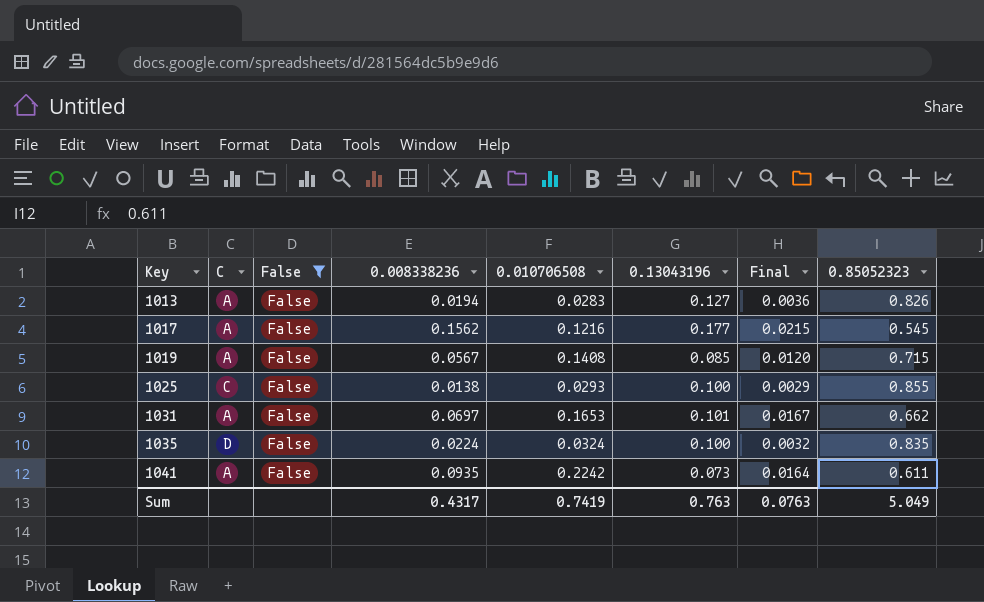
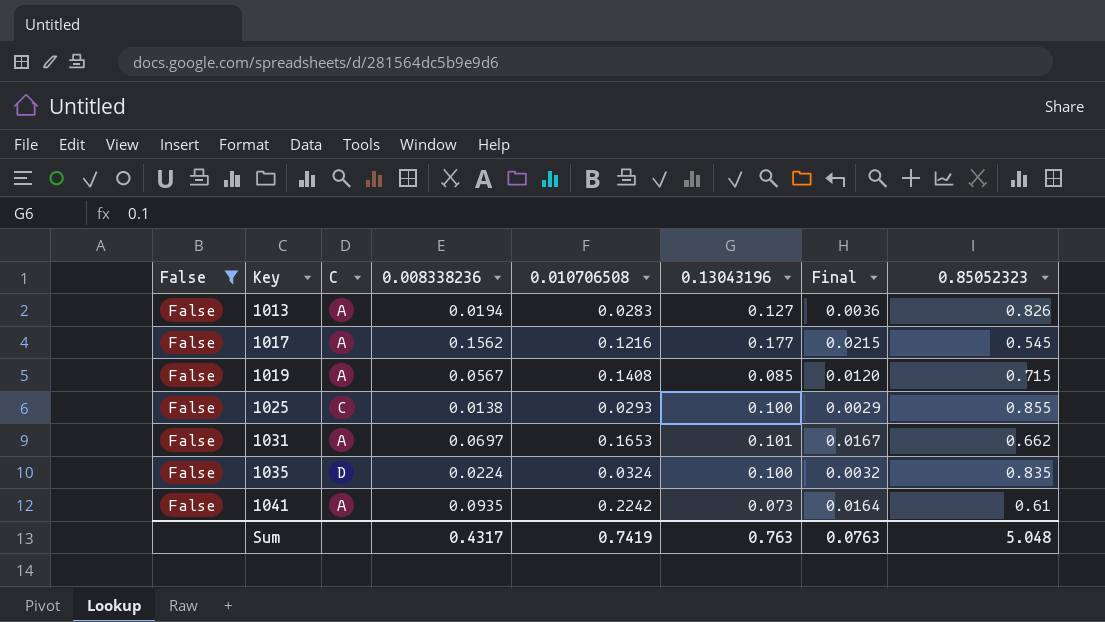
column False | position: 3 -> 1
1041 | 0.85052323: 0.611 -> 0.61
Sum | 0.85052323: 5.049 -> 5.048

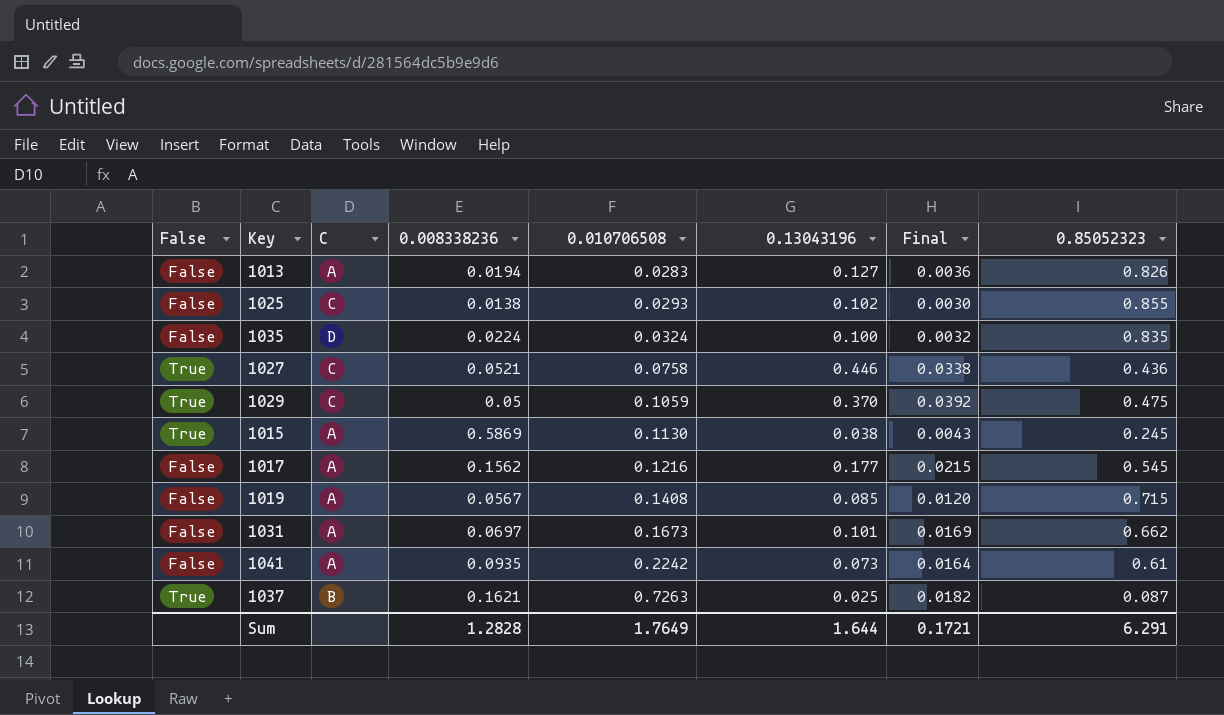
filter: False = False -> none
row order: Key ascending -> 0.010706508 ascending
1025 | 0.13043196: 0.100 -> 0.102
1025 | Final: 0.0029 -> 0.0030
1031 | 0.010706508: 0.1653 -> 0.1673
1031 | Final: 0.0167 -> 0.0169
Sum | 0.008338236: 0.4317 -> 1.2828
Sum | 0.010706508: 0.7419 -> 1.7649
Sum | 0.13043196: 0.763 -> 1.644
Sum | Final: 0.0763 -> 0.1721
Sum | 0.85052323: 5.048 -> 6.291

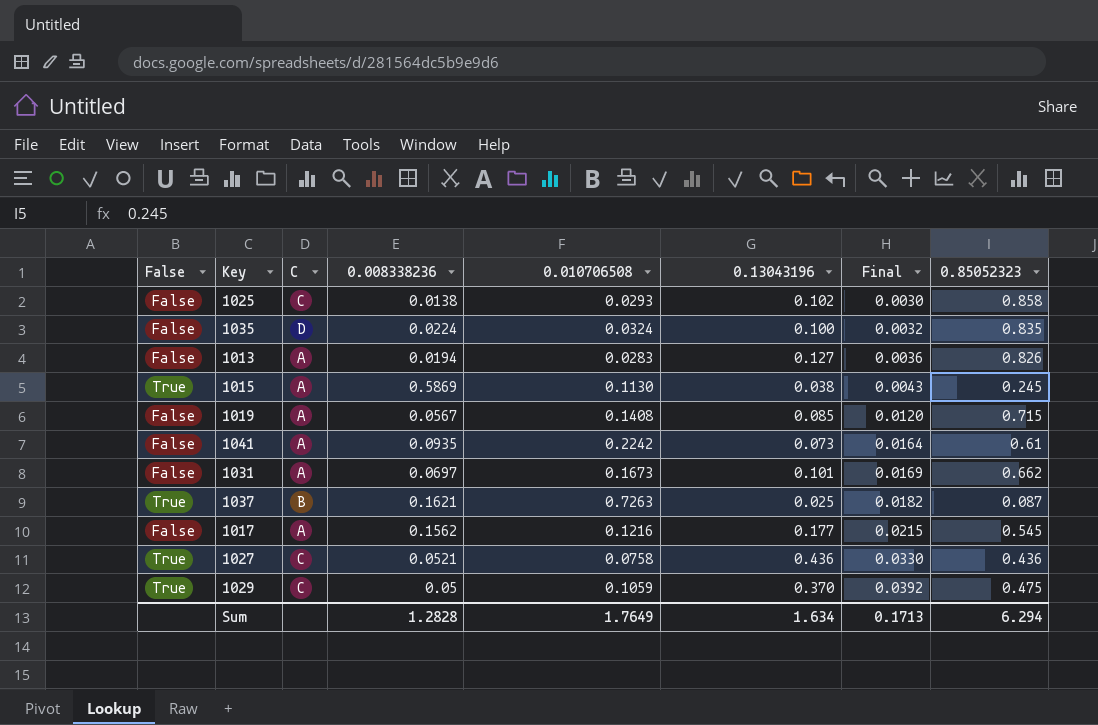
row order: 0.010706508 ascending -> Final ascending
1025 | 0.85052323: 0.855 -> 0.858
1027 | 0.13043196: 0.446 -> 0.436
1027 | Final: 0.0338 -> 0.0330
Sum | 0.13043196: 1.644 -> 1.634
Sum | Final: 0.1721 -> 0.1713
Sum | 0.85052323: 6.291 -> 6.294

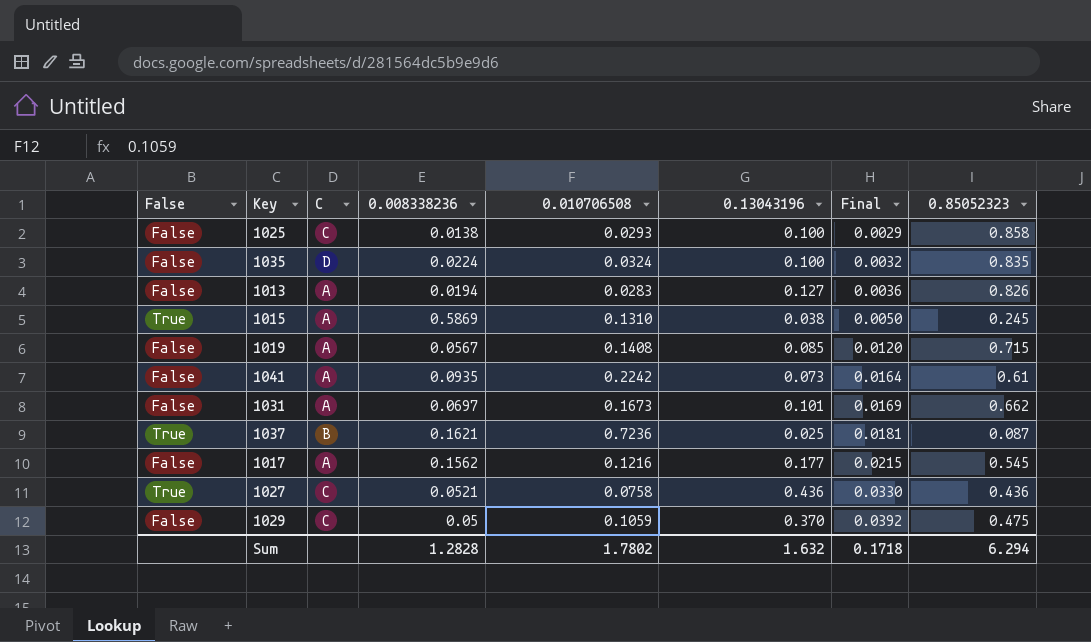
1025 | 0.13043196: 0.102 -> 0.100
1025 | Final: 0.0030 -> 0.0029
1015 | 0.010706508: 0.1130 -> 0.1310
1015 | Final: 0.0043 -> 0.0050
1037 | 0.010706508: 0.7263 -> 0.7236
1037 | Final: 0.0182 -> 0.0181
1029 | False: True -> False
Sum | 0.010706508: 1.7649 -> 1.7802
Sum | 0.13043196: 1.634 -> 1.632
Sum | Final: 0.1713 -> 0.1718

